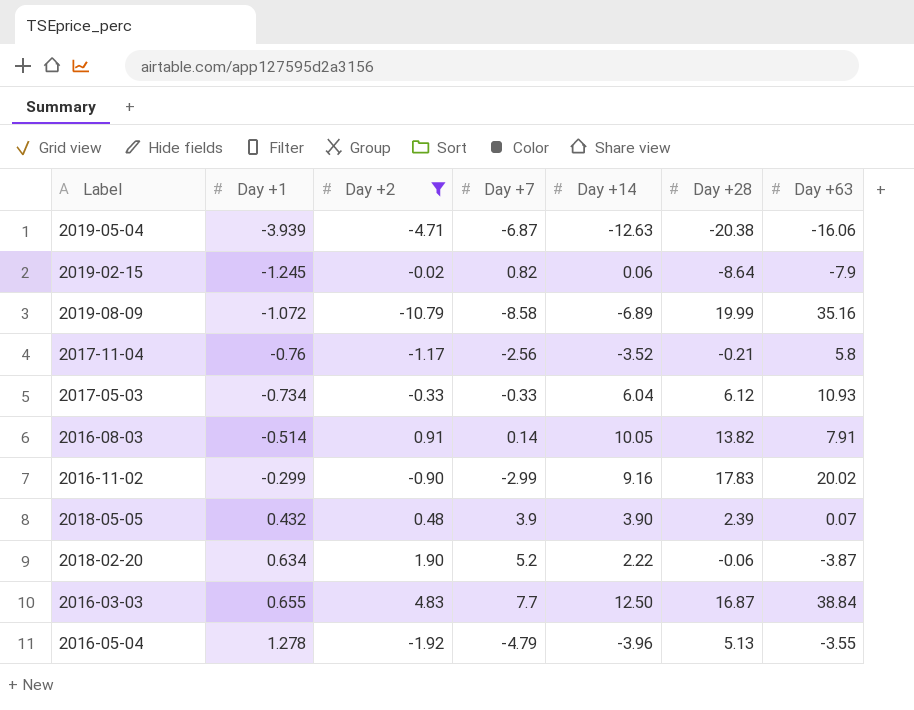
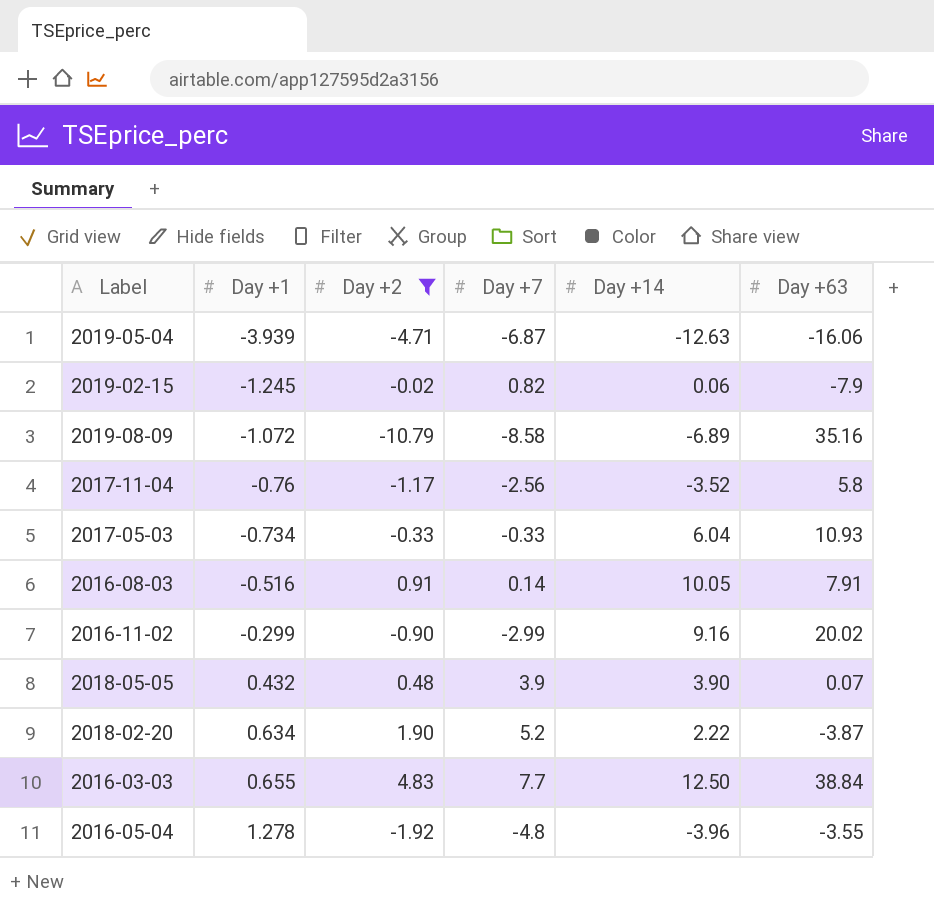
column Day +28 | position: 6 -> none
2016-08-03 | Day +1: -0.514 -> -0.516
2016-05-04 | Day +7: -4.79 -> -4.8

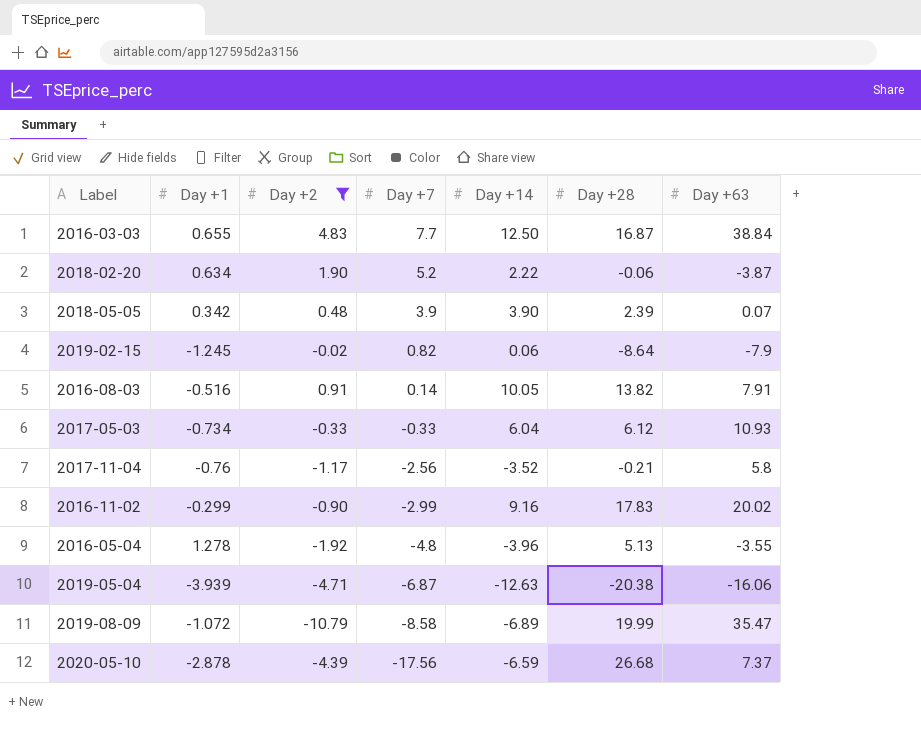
row order: Day +1 ascending -> Day +7 descending
column Day +28 | position: none -> 6
2018-05-05 | Day +1: 0.432 -> 0.342
2019-08-09 | Day +63: 35.16 -> 35.47
row 2020-05-10: none -> -2.878 | -4.39 | -17.56 | -6.59 | 26.68 | 7.37

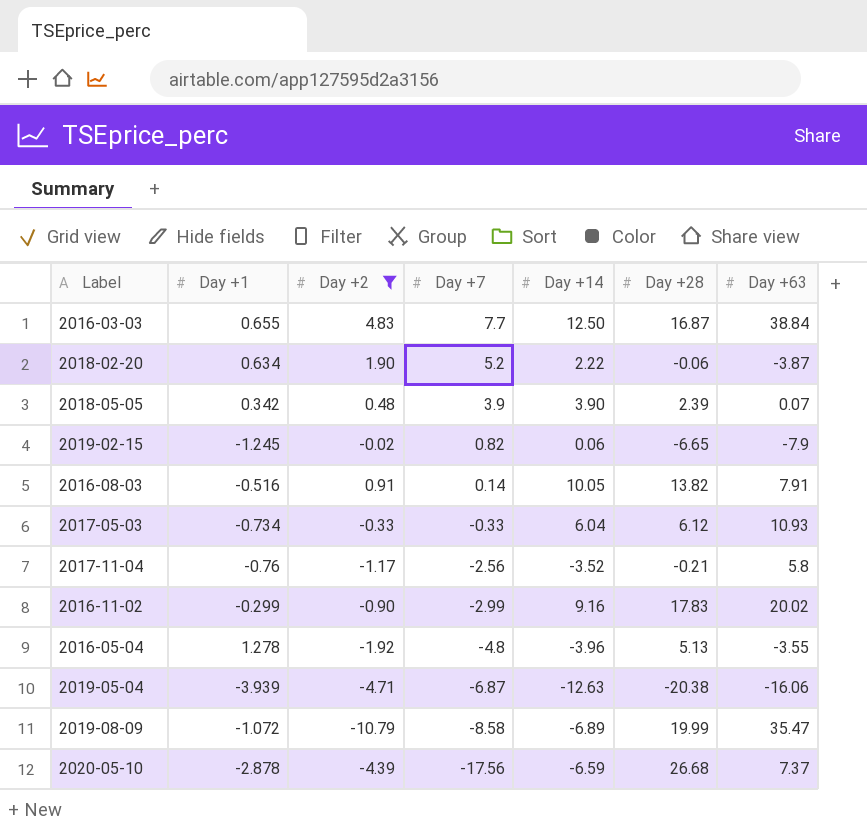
2019-02-15 | Day +28: -8.64 -> -6.65

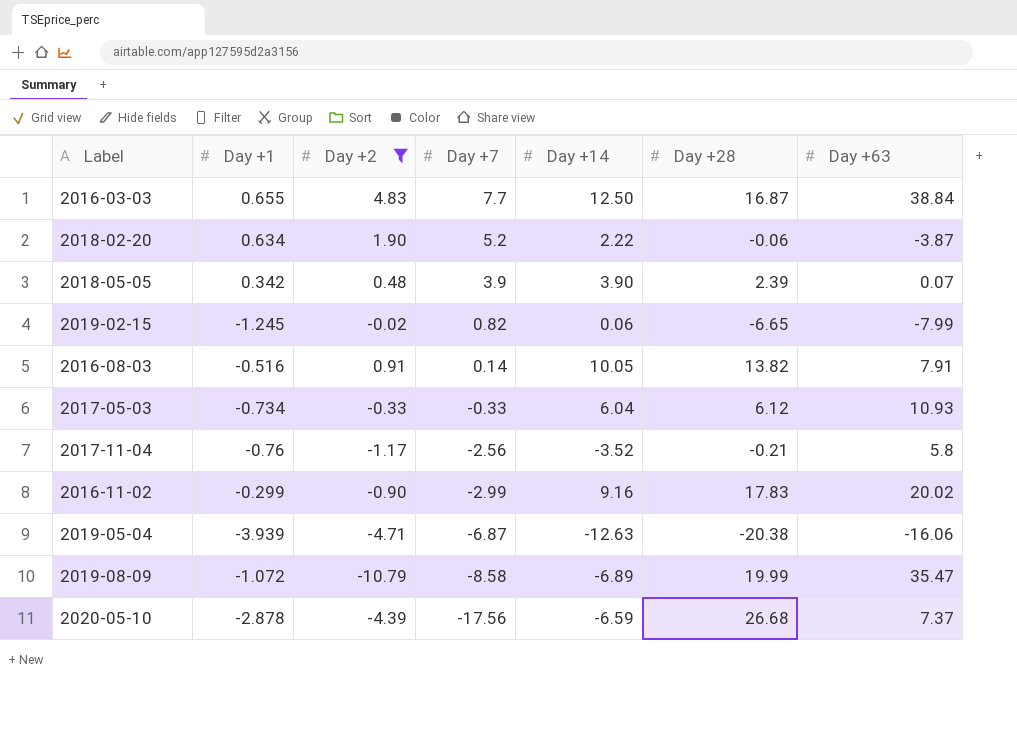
row 2016-05-04: 1.278 | -1.92 | -4.8 | -3.96 | 5.13 | -3.55 -> none
2019-02-15 | Day +63: -7.9 -> -7.99

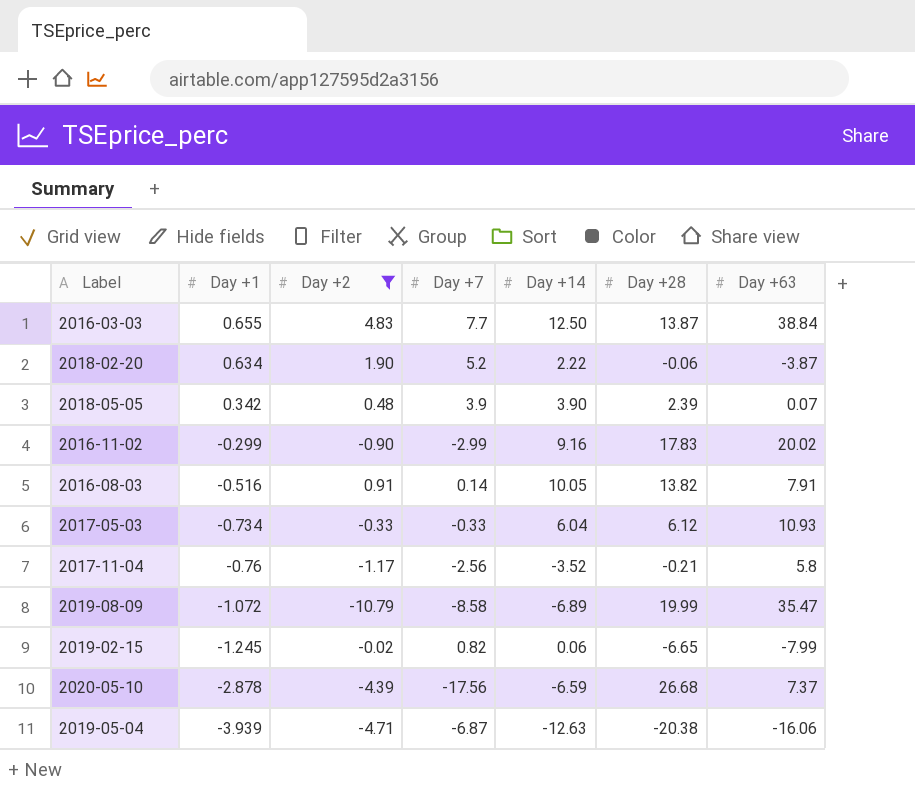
row order: Day +7 descending -> Day +1 descending
2016-03-03 | Day +28: 16.87 -> 13.87

